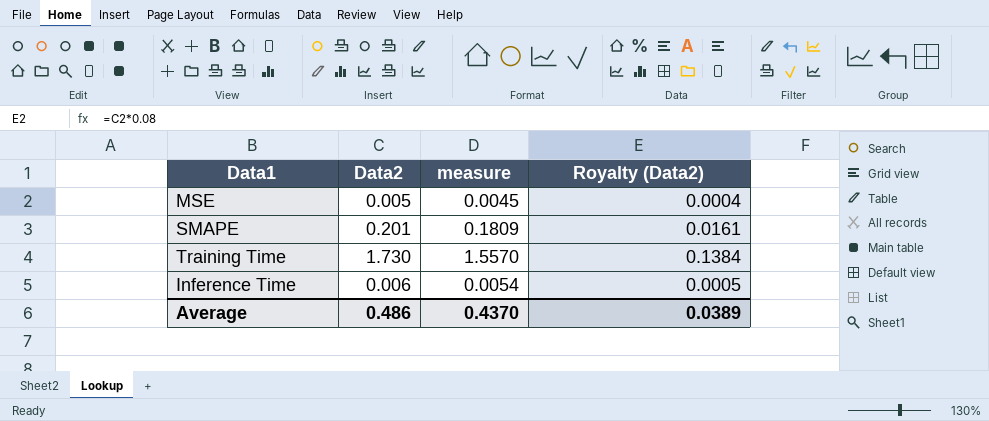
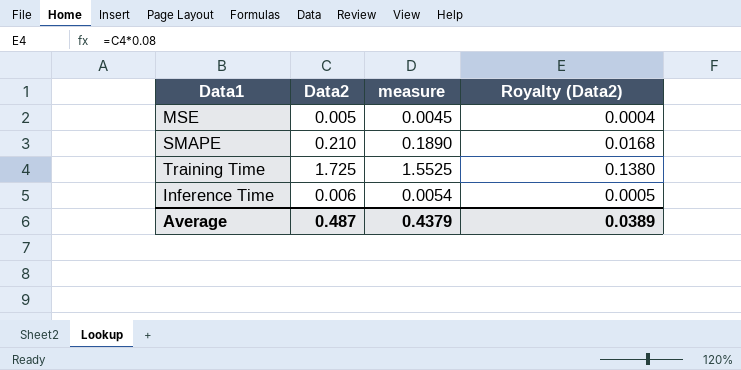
SMAPE | Data2: 0.201 -> 0.210
SMAPE | measure: 0.1809 -> 0.1890
SMAPE | Royalty (Data2): 0.0161 -> 0.0168
Training Time | Data2: 1.730 -> 1.725
Training Time | measure: 1.5570 -> 1.5525
Training Time | Royalty (Data2): 0.1384 -> 0.1380
Average | Data2: 0.486 -> 0.487
Average | measure: 0.4370 -> 0.4379

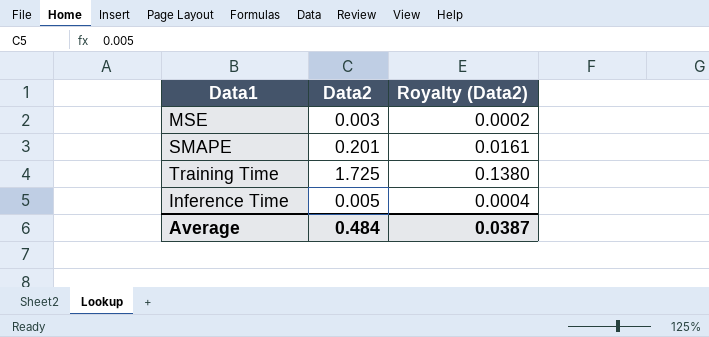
column measure | formula: [Data2] * 0.9 -> none
MSE | Data2: 0.005 -> 0.003
MSE | Royalty (Data2): 0.0004 -> 0.0002
SMAPE | Data2: 0.210 -> 0.201
SMAPE | Royalty (Data2): 0.0168 -> 0.0161
Inference Time | Data2: 0.006 -> 0.005
Inference Time | Royalty (Data2): 0.0005 -> 0.0004
Average | Data2: 0.487 -> 0.484
Average | Royalty (Data2): 0.0389 -> 0.0387

